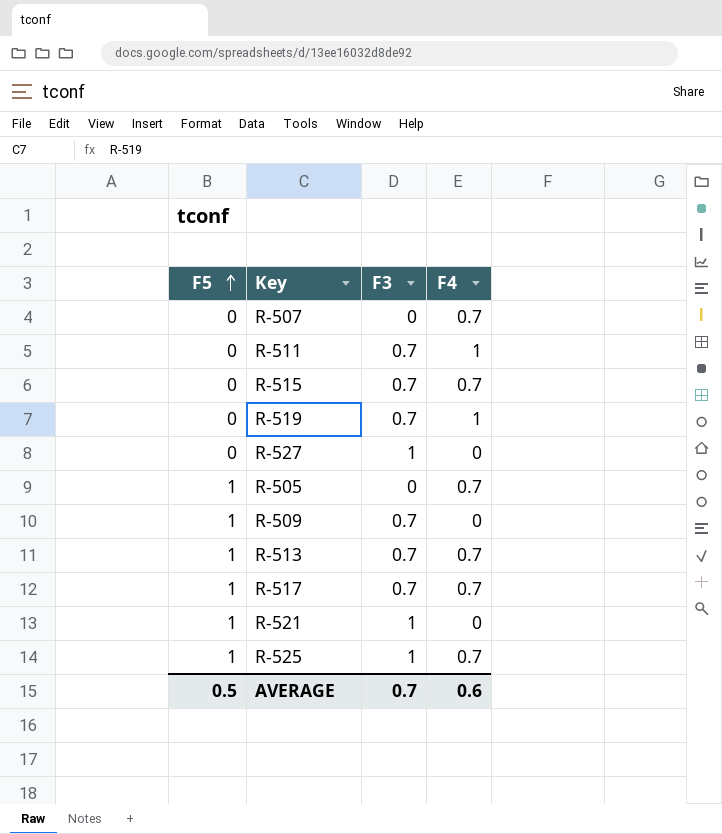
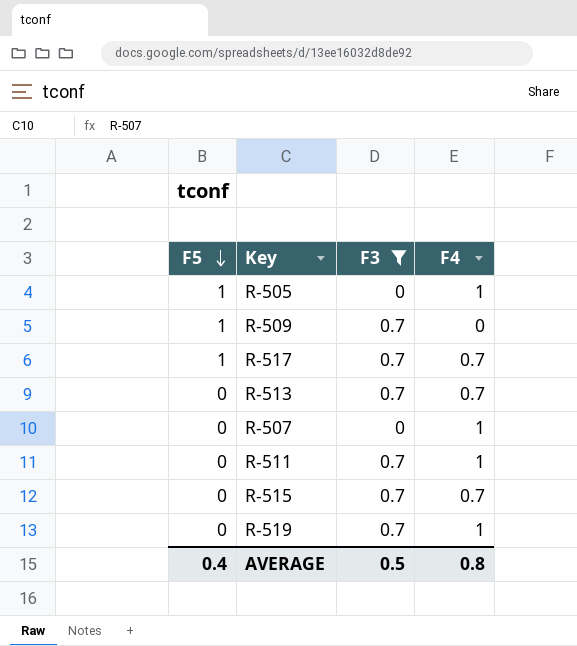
filter: none -> F3 != 1
row order: F5 ascending -> F5 descending
R-505 | F4: 0.7 -> 1
R-513 | F5: 1 -> 0
R-507 | F4: 0.7 -> 1
AVERAGE | F5: 0.5 -> 0.4
AVERAGE | F3: 0.7 -> 0.5
AVERAGE | F4: 0.6 -> 0.8

